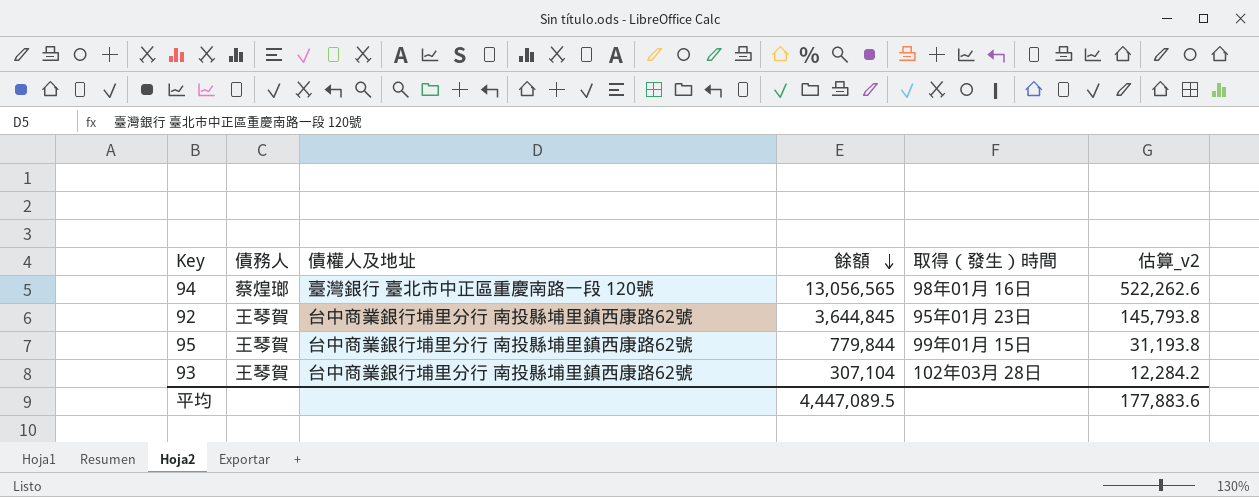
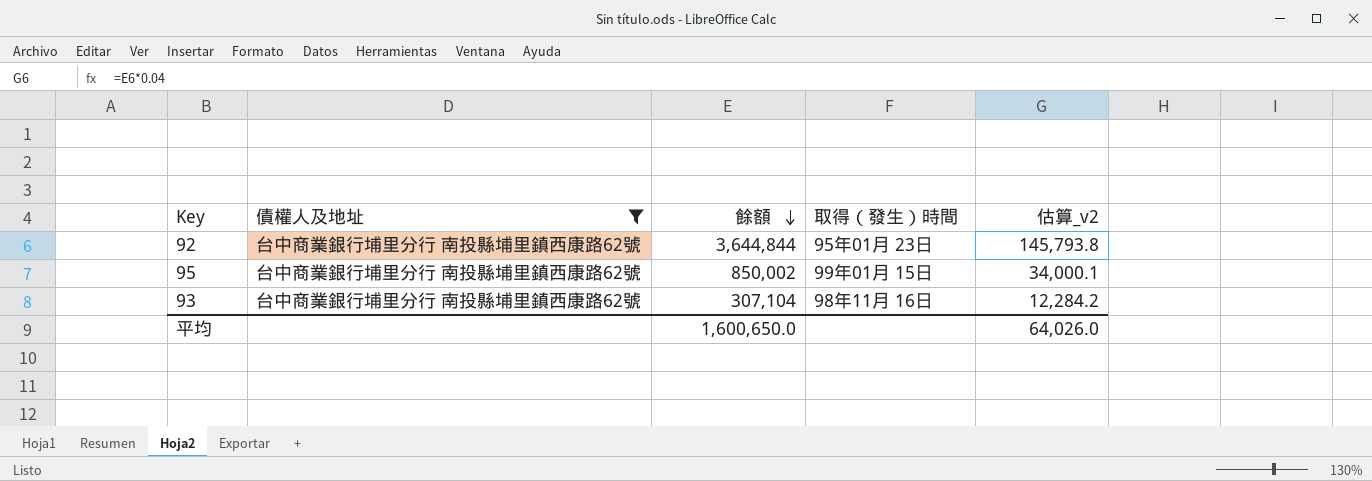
filter: none -> 債權人及地址 = 台中商業銀行埔里分行 南投縣埔里鎮西康路62號
column 債務人 | position: 2 -> none
92 | 餘額: 3,644,845 -> 3,644,844
95 | 餘額: 779,844 -> 850,002
95 | 估算_v2: 31,193.8 -> 34,000.1
93 | 取得（發生）時間: 102年03月 28日 -> 98年11月 16日
平均 | 餘額: 4,447,089.5 -> 1,600,650.0
平均 | 估算_v2: 177,883.6 -> 64,026.0

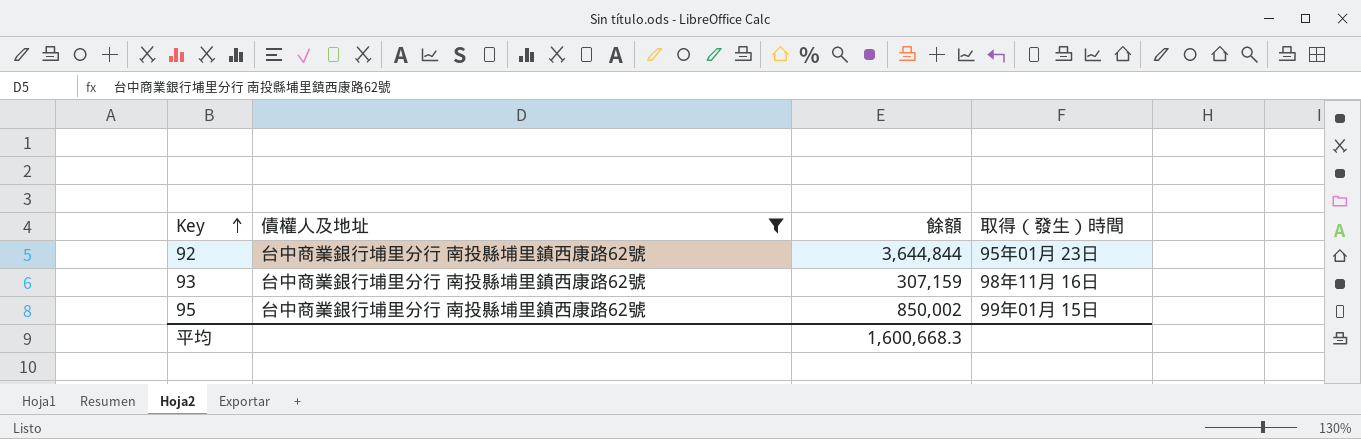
row order: 餘額 descending -> Key ascending
column 估算_v2 | formula: [餘額] * 0.04 -> none
93 | 餘額: 307,104 -> 307,159
平均 | 餘額: 1,600,650.0 -> 1,600,668.3

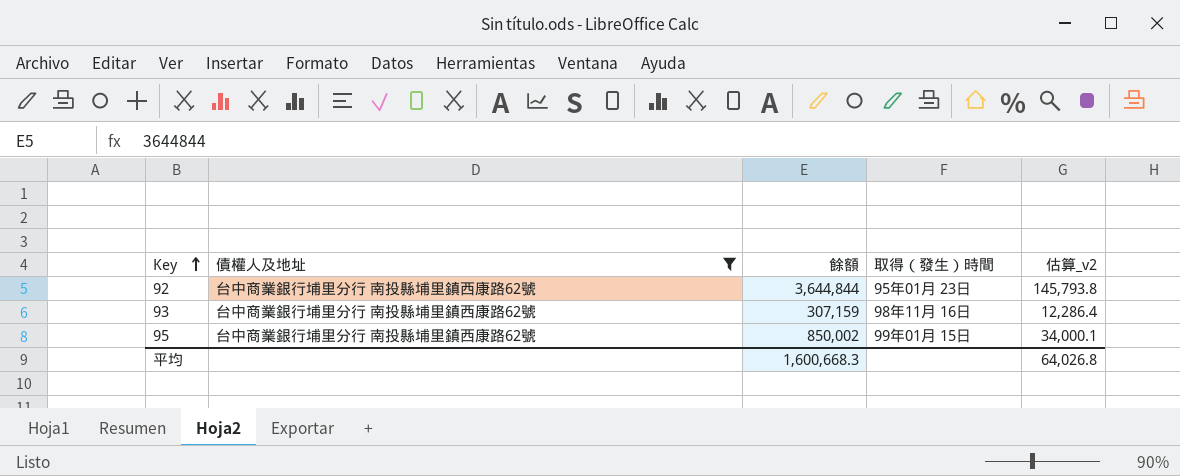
column 估算_v2 | formula: none -> [餘額] * 0.04

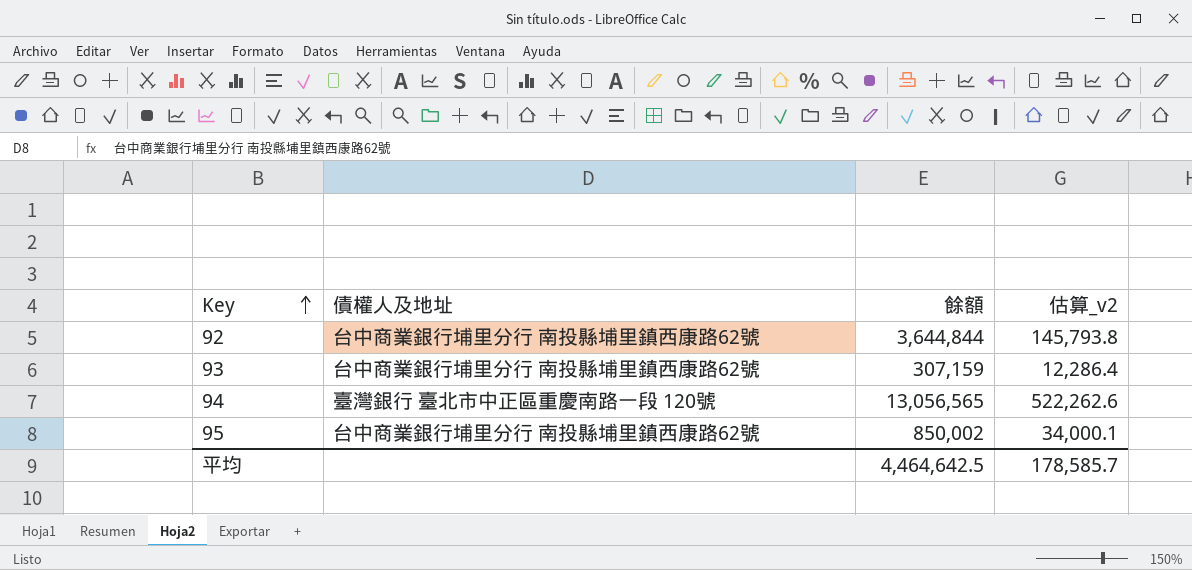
filter: 債權人及地址 = 台中商業銀行埔里分行 南投縣埔里鎮西康路62號 -> none
column 取得（發生）時間 | position: 4 -> none
平均 | 餘額: 1,600,668.3 -> 4,464,642.5
平均 | 估算_v2: 64,026.8 -> 178,585.7

